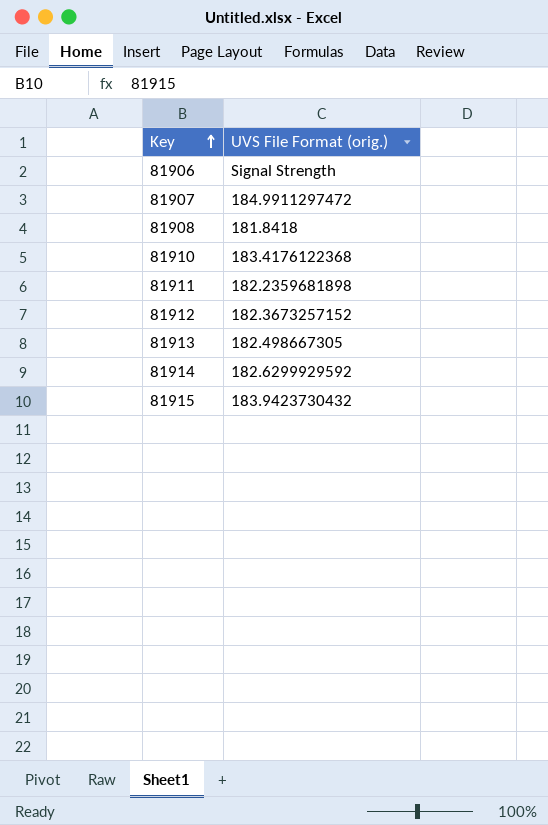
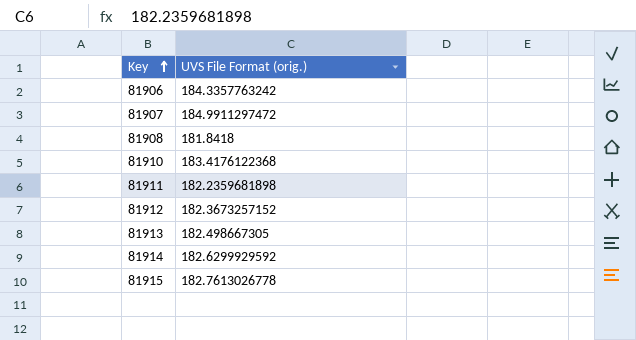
81906 | UVS File Format (orig.): Signal Strength -> 184.3357763242
81915 | UVS File Format (orig.): 183.9423730432 -> 182.7613026778

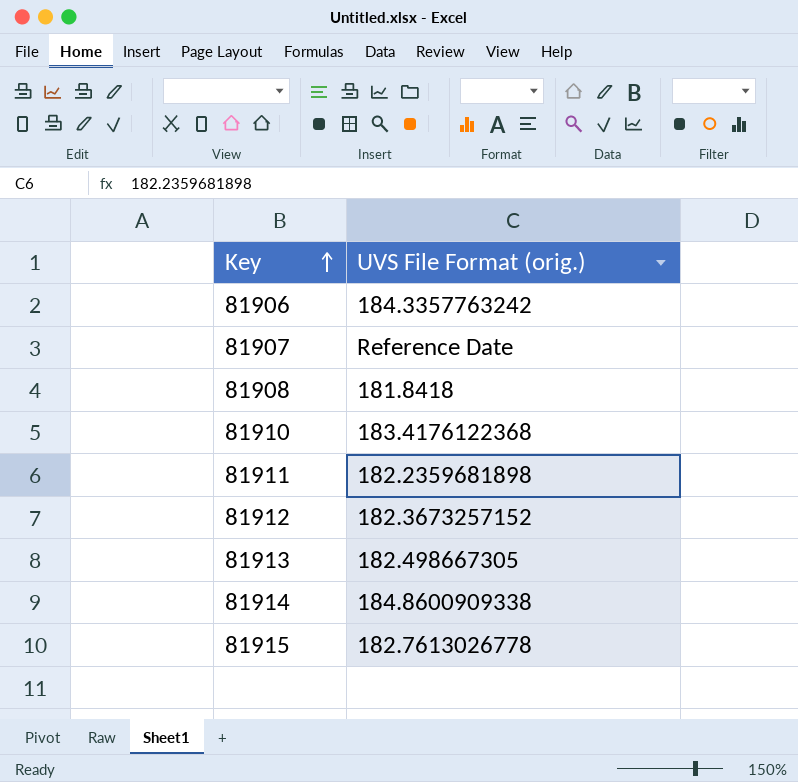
81907 | UVS File Format (orig.): 184.9911297472 -> Reference Date
81914 | UVS File Format (orig.): 182.6299929592 -> 184.8600909338

